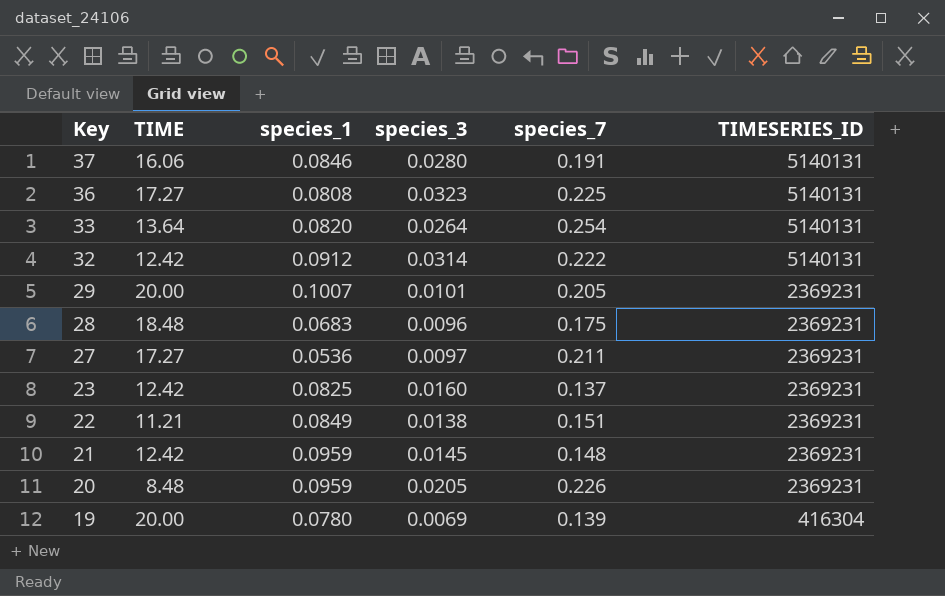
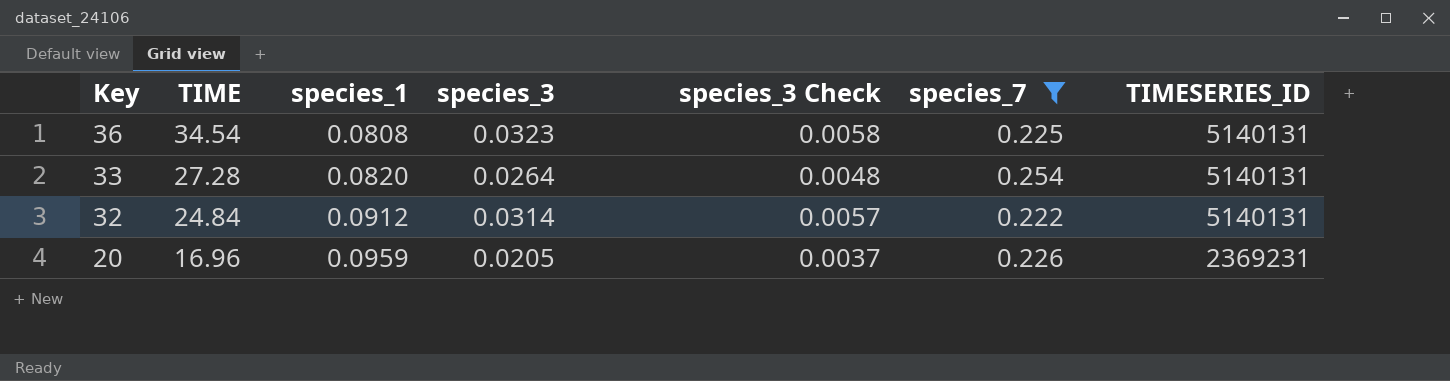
filter: none -> species_7 >= 0.222
column species_3 Check | formula: none -> [species_3] * 0.18
36 | TIME: 17.27 -> 34.54
33 | TIME: 13.64 -> 27.28
32 | TIME: 12.42 -> 24.84
20 | TIME: 8.48 -> 16.96

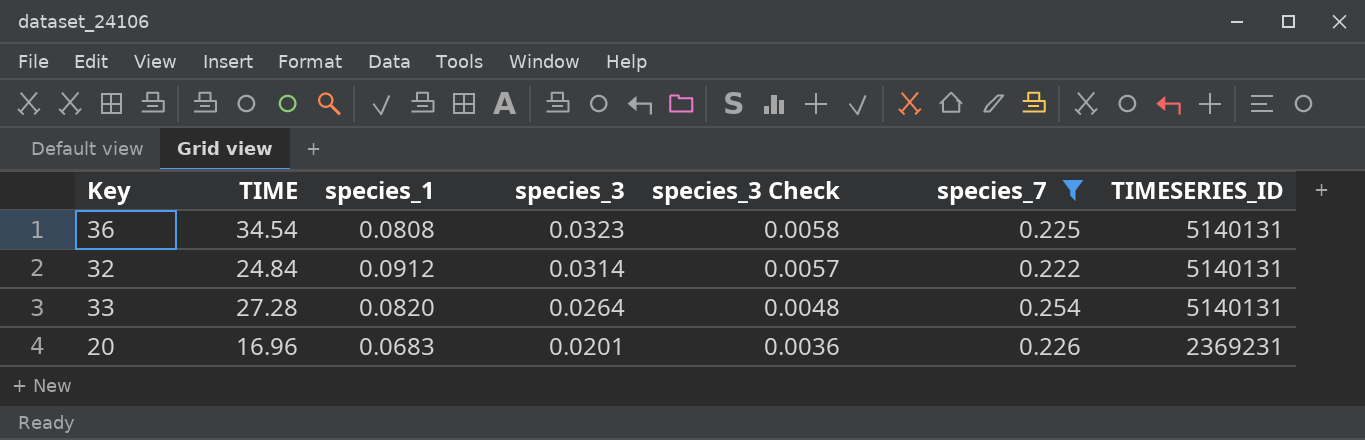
row order: Key descending -> species_3 descending
20 | species_1: 0.0959 -> 0.0683
20 | species_3: 0.0205 -> 0.0201
20 | species_3 Check: 0.0037 -> 0.0036

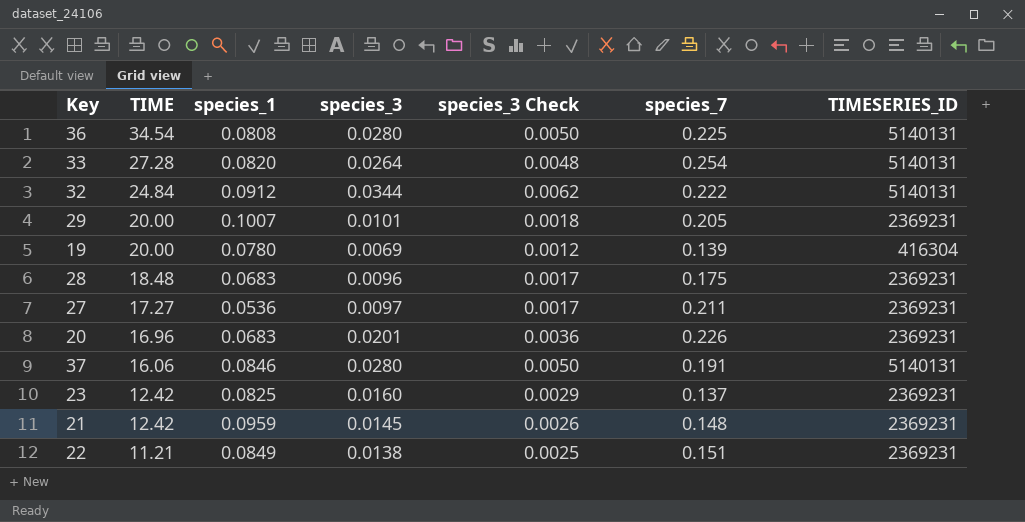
filter: species_7 >= 0.222 -> none
row order: species_3 descending -> TIME descending
36 | species_3: 0.0323 -> 0.0280
36 | species_3 Check: 0.0058 -> 0.0050
32 | species_3: 0.0314 -> 0.0344
32 | species_3 Check: 0.0057 -> 0.0062

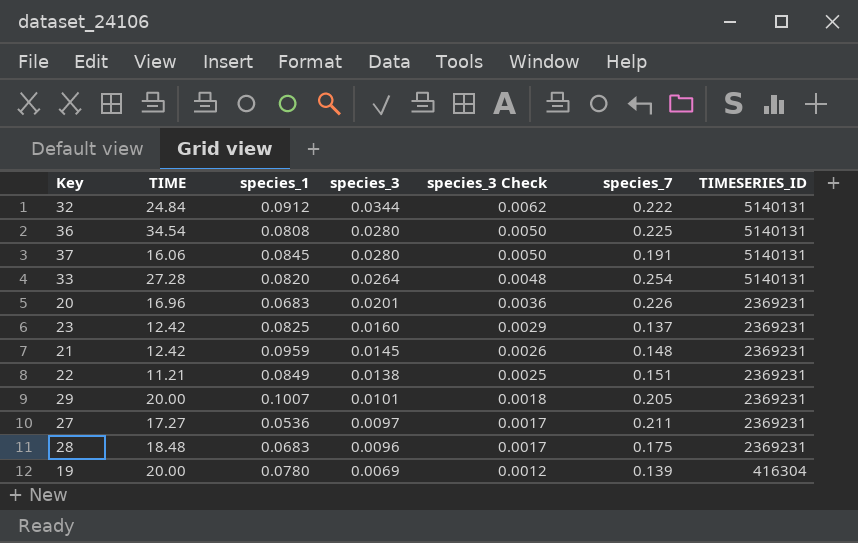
row order: TIME descending -> species_3 descending
37 | species_1: 0.0846 -> 0.0845

